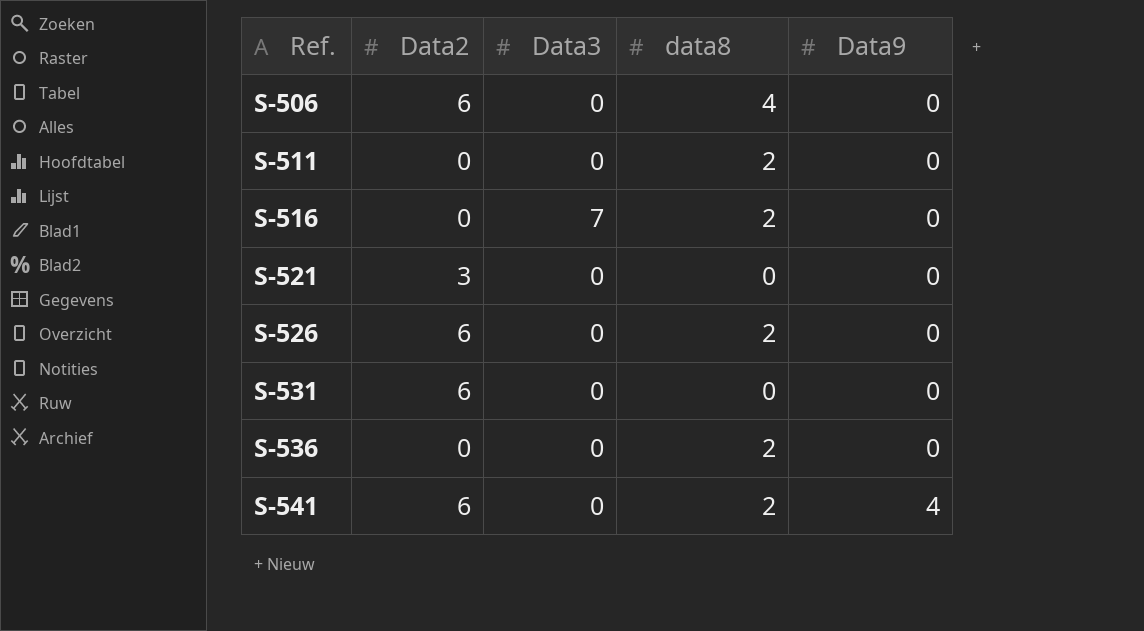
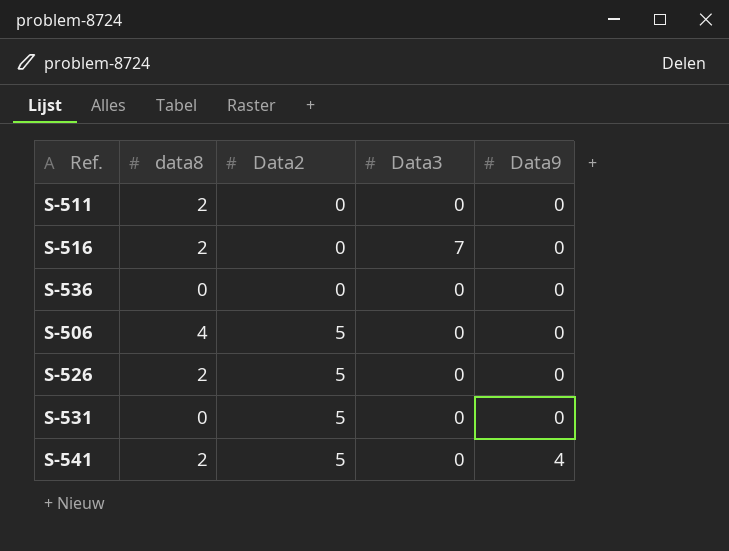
row order: Ref. ascending -> Data2 ascending
column data8 | position: 4 -> 2
row S-521: 3 | 0 | 0 | 0 -> none
S-536 | data8: 2 -> 0
S-506 | Data2: 6 -> 5
S-526 | Data2: 6 -> 5
S-531 | Data2: 6 -> 5
S-541 | Data2: 6 -> 5

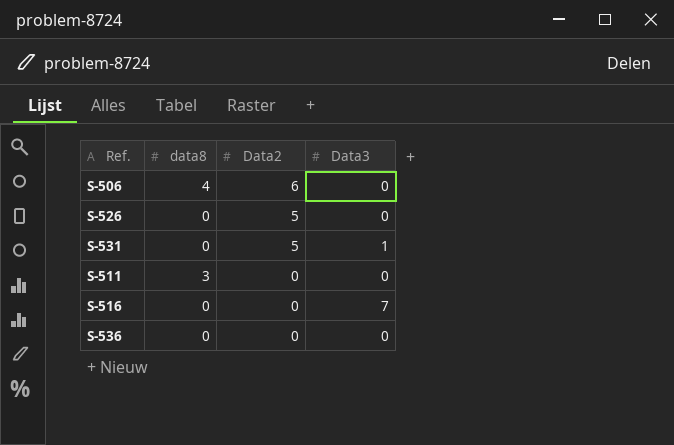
row order: Data2 ascending -> Data2 descending
column Data9 | position: 5 -> none
row S-541: 2 | 5 | 0 | 4 -> none
S-506 | Data2: 5 -> 6
S-526 | data8: 2 -> 0
S-531 | Data3: 0 -> 1
S-511 | data8: 2 -> 3
S-516 | data8: 2 -> 0

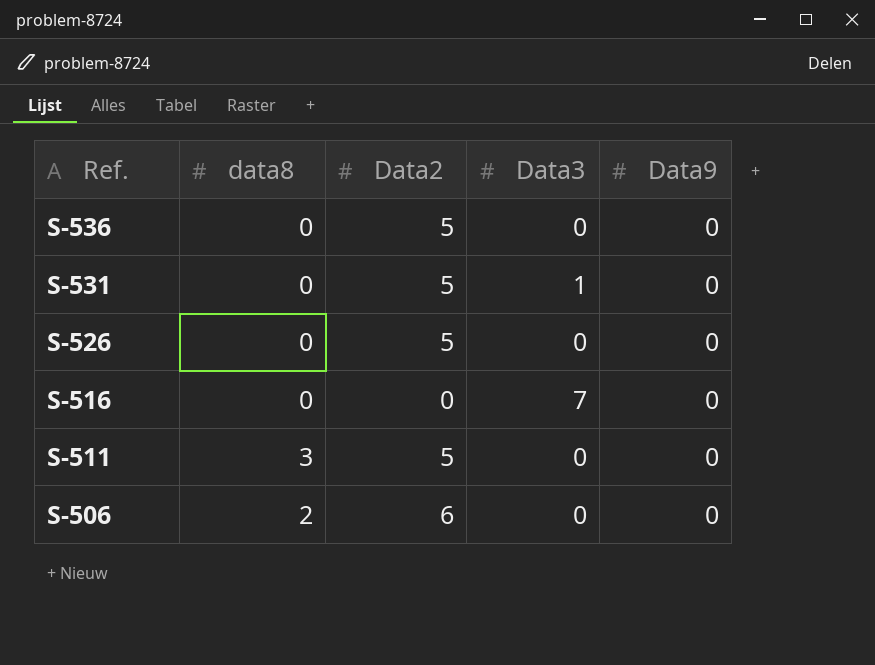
row order: Data2 descending -> Ref. descending
column Data9 | position: none -> 5
S-536 | Data2: 0 -> 5
S-511 | Data2: 0 -> 5
S-506 | data8: 4 -> 2

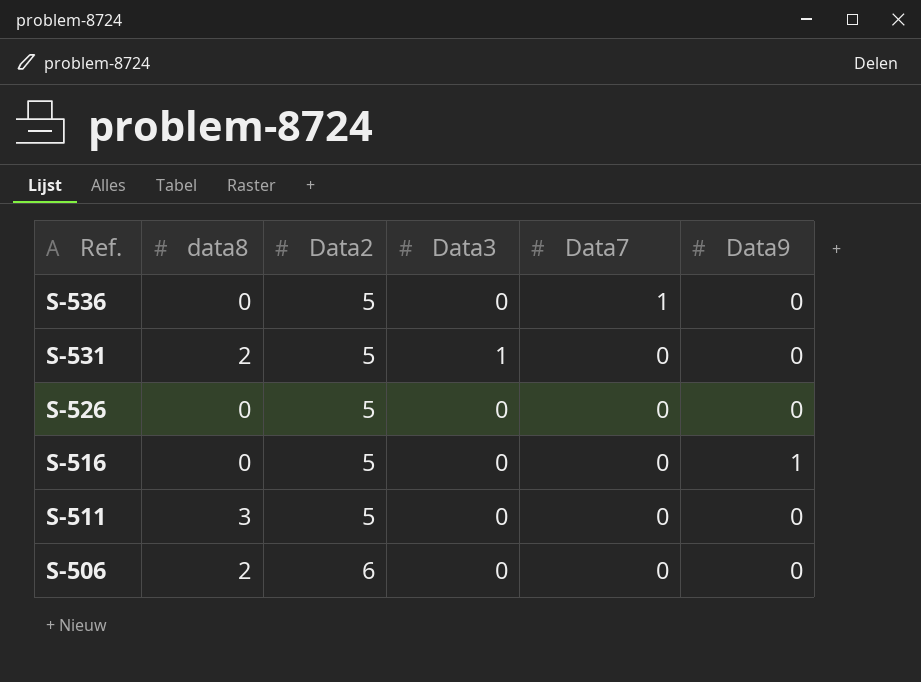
column Data7 | position: none -> 5
S-531 | data8: 0 -> 2
S-516 | Data2: 0 -> 5
S-516 | Data3: 7 -> 0
S-516 | Data9: 0 -> 1

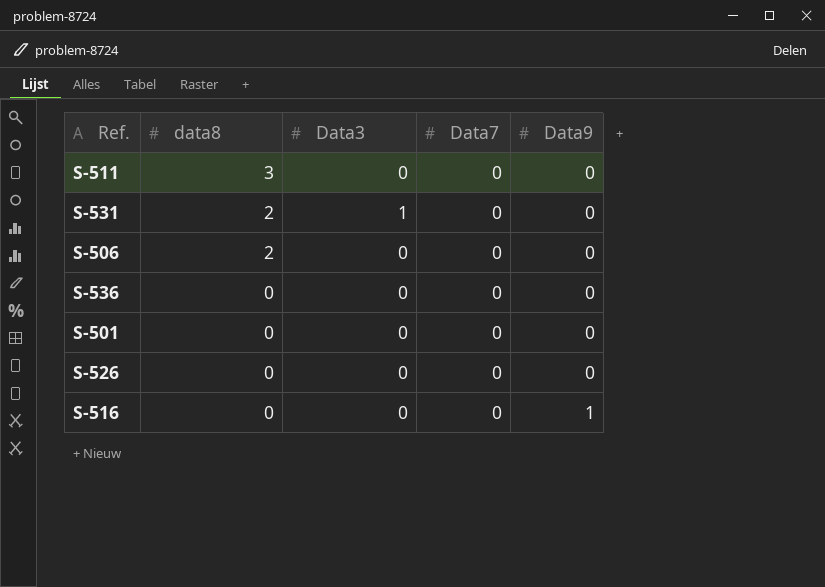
row order: Ref. descending -> data8 descending
column Data2 | position: 3 -> none
S-536 | Data7: 1 -> 0
row S-501: none -> 0 | 0 | 0 | 0

